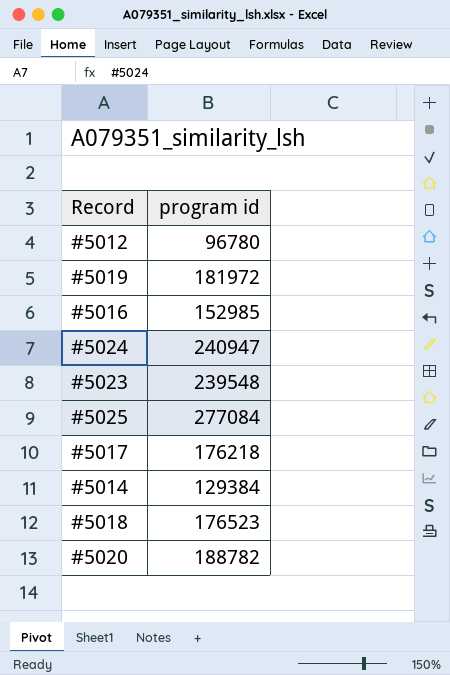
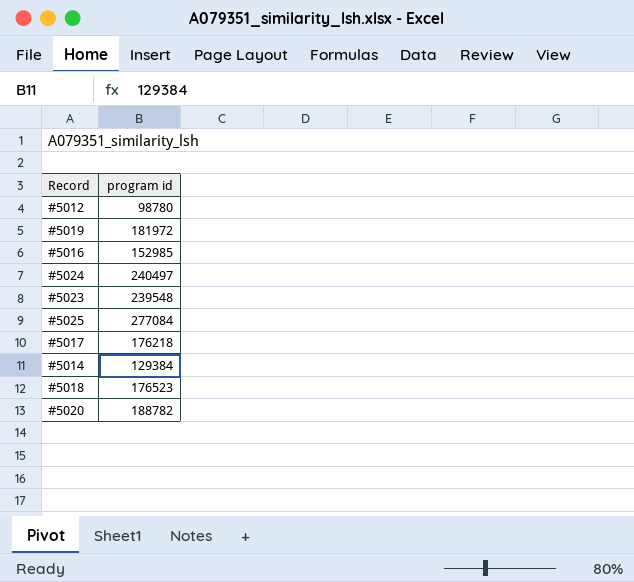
#5012 | program id: 96780 -> 98780
#5024 | program id: 240947 -> 240497

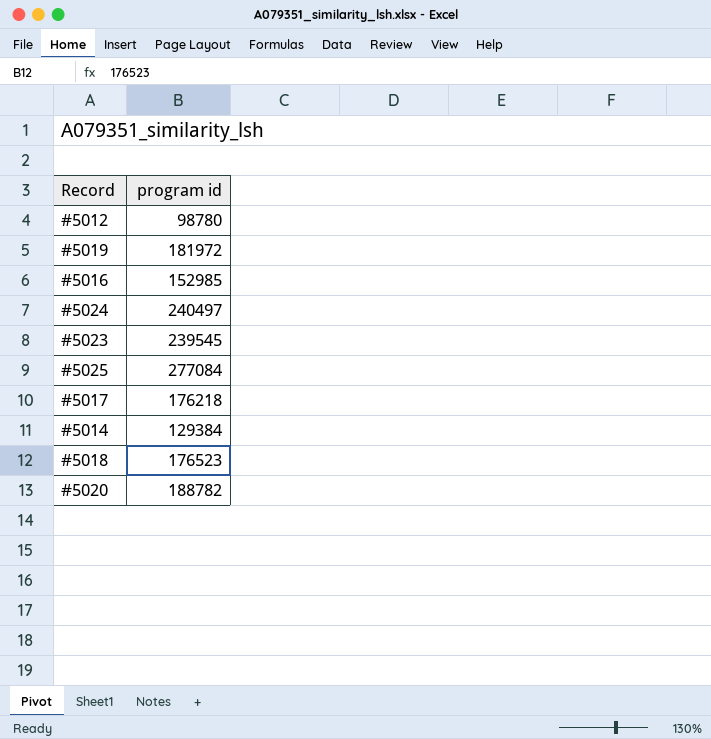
#5023 | program id: 239548 -> 239545

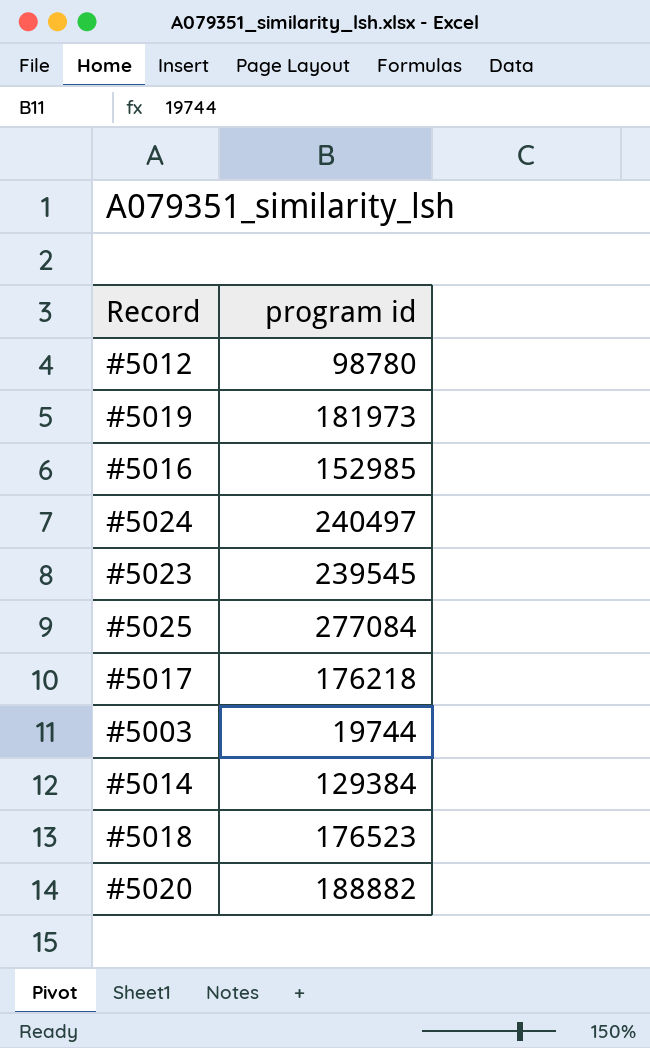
#5019 | program id: 181972 -> 181973
row #5003: none -> 19744
#5020 | program id: 188782 -> 188882

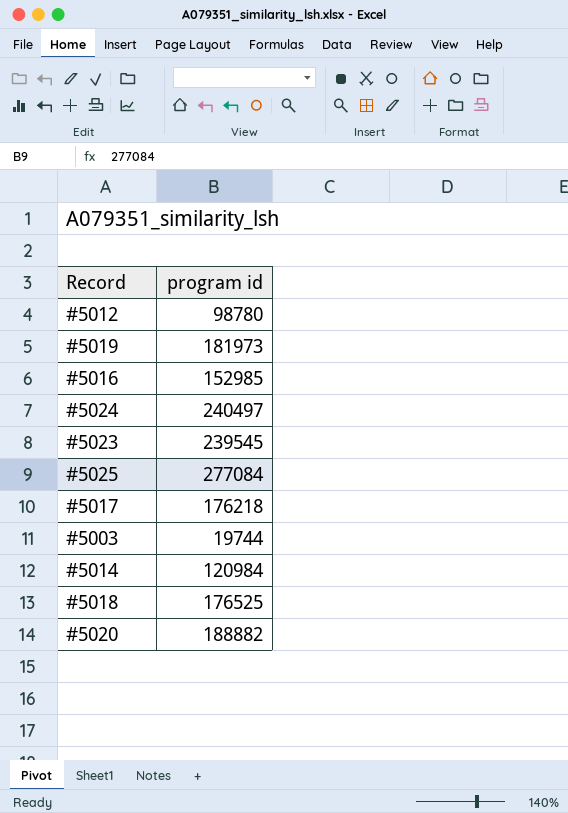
#5014 | program id: 129384 -> 120984
#5018 | program id: 176523 -> 176525

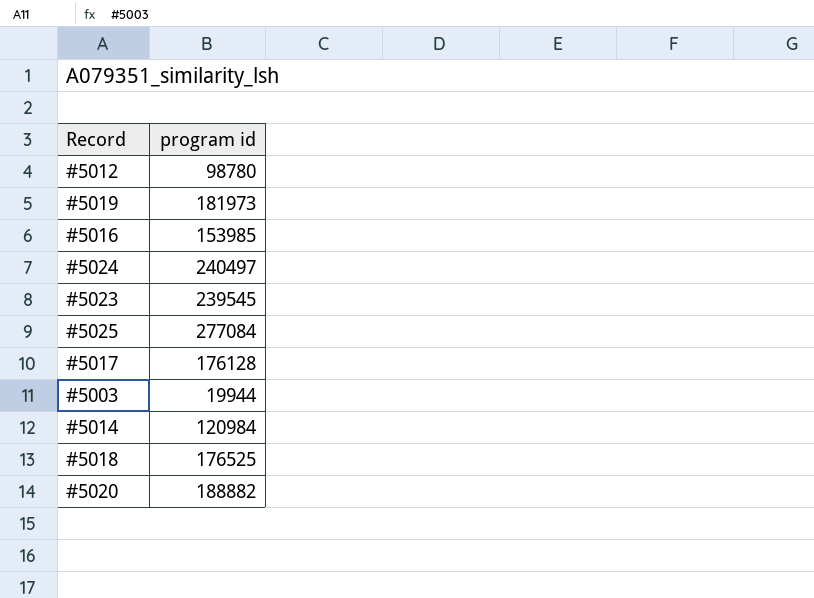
#5016 | program id: 152985 -> 153985
#5017 | program id: 176218 -> 176128
#5003 | program id: 19744 -> 19944

